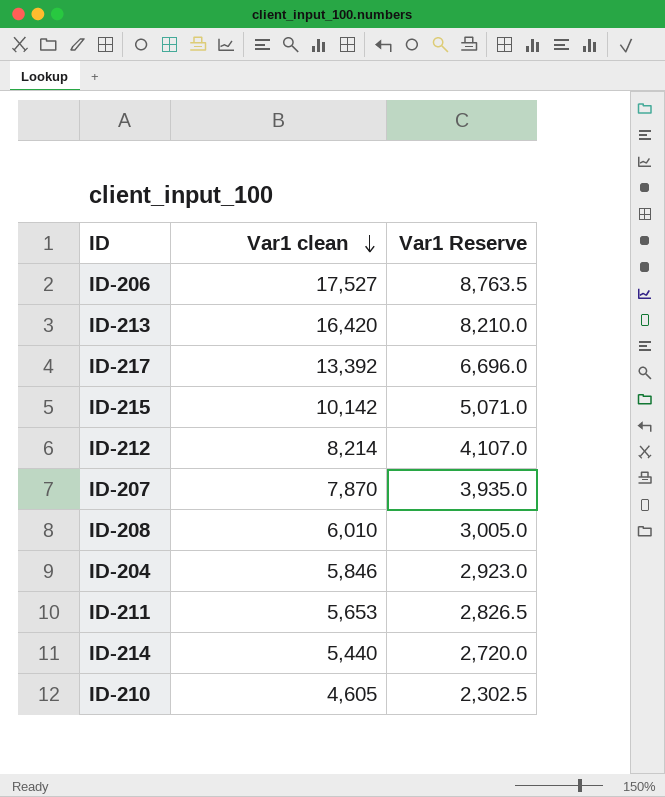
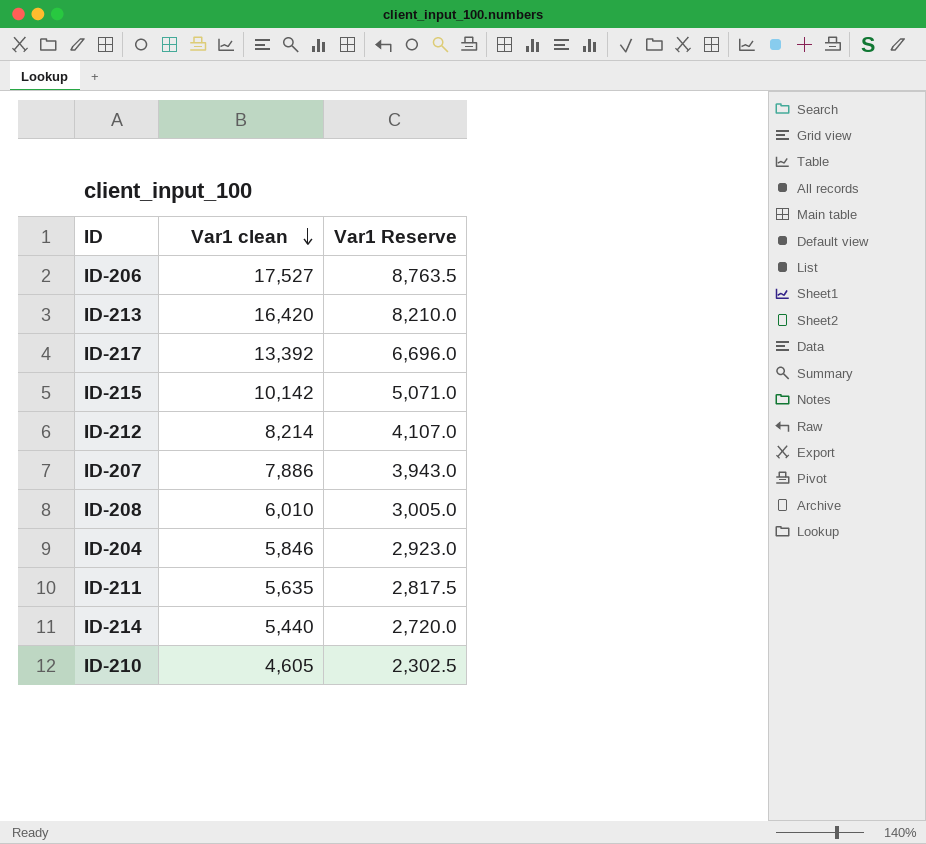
ID-207 | Var1 clean: 7,870 -> 7,886
ID-207 | Var1 Reserve: 3,935.0 -> 3,943.0
ID-211 | Var1 clean: 5,653 -> 5,635
ID-211 | Var1 Reserve: 2,826.5 -> 2,817.5

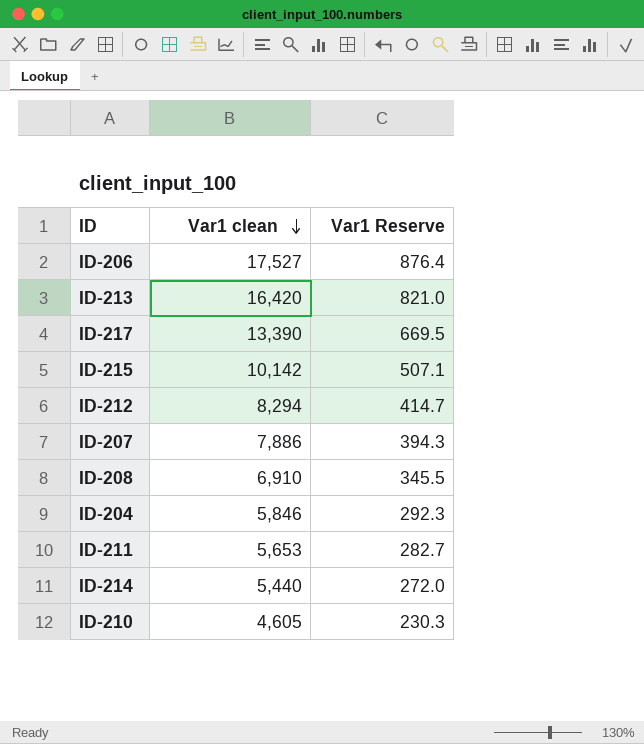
column Var1 Reserve | formula: [Var1 clean] * 0.5 -> [Var1 clean] * 0.05
ID-217 | Var1 clean: 13,392 -> 13,390
ID-212 | Var1 clean: 8,214 -> 8,294
ID-208 | Var1 clean: 6,010 -> 6,910
ID-211 | Var1 clean: 5,635 -> 5,653

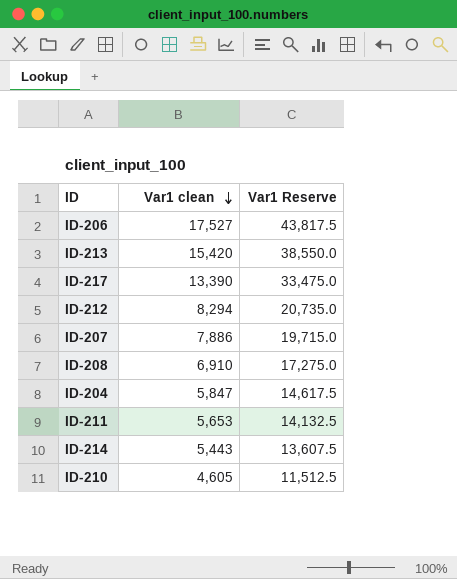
column Var1 Reserve | formula: [Var1 clean] * 0.05 -> [Var1 clean] * 2.5
row ID-215: 10,142 | 507.1 -> none
ID-213 | Var1 clean: 16,420 -> 15,420
ID-204 | Var1 clean: 5,846 -> 5,847
ID-214 | Var1 clean: 5,440 -> 5,443

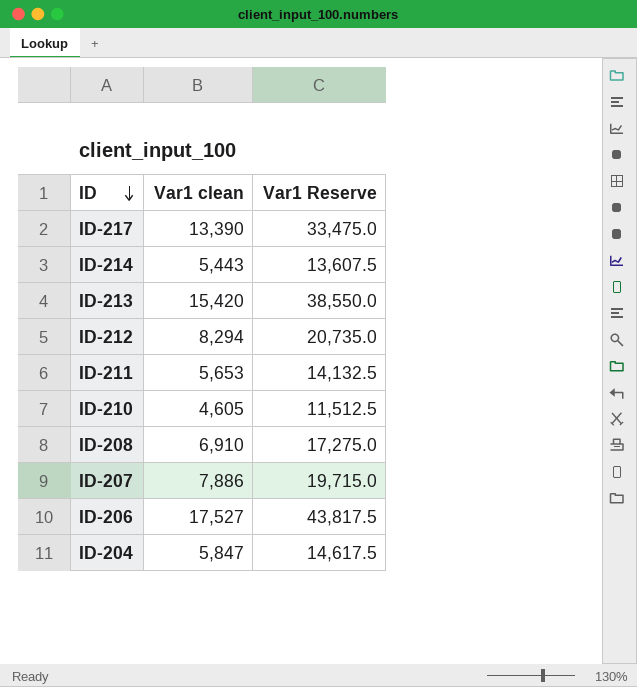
row order: Var1 clean descending -> ID descending

